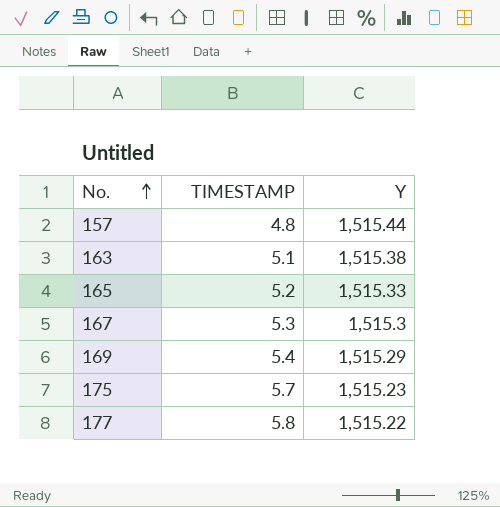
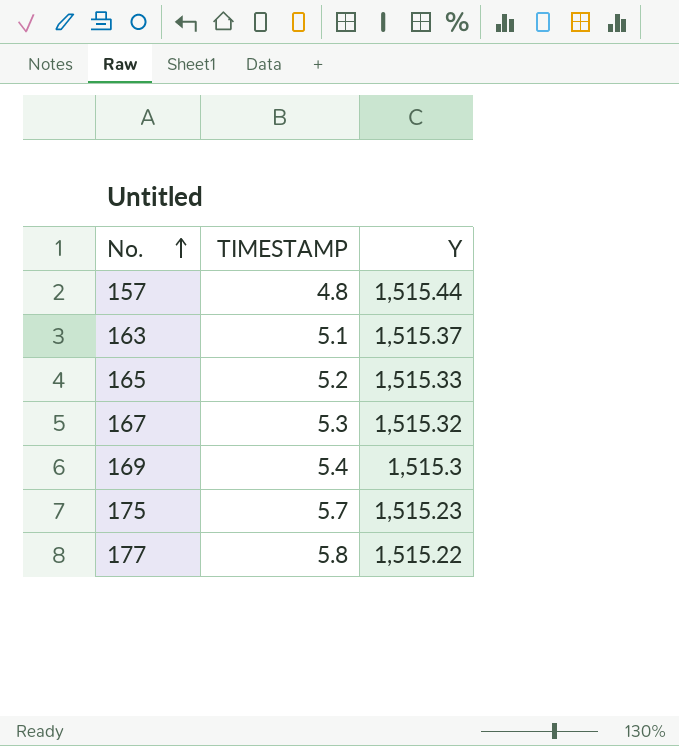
163 | Y: 1,515.38 -> 1,515.37
167 | Y: 1,515.3 -> 1,515.32
169 | Y: 1,515.29 -> 1,515.3

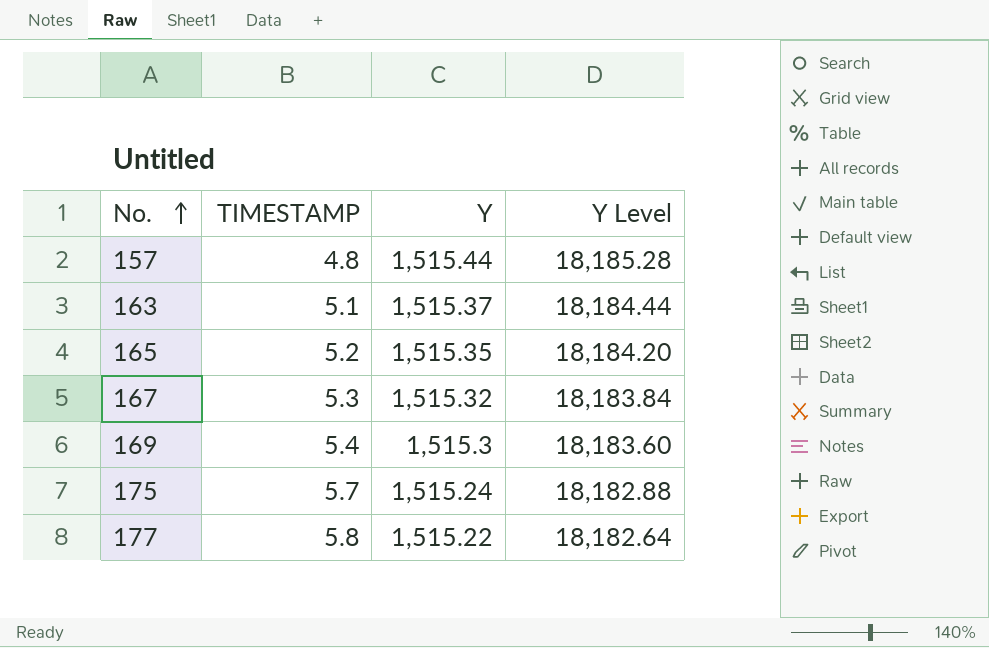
column Y Level | formula: none -> [Y] * 12
165 | Y: 1,515.33 -> 1,515.35
175 | Y: 1,515.23 -> 1,515.24

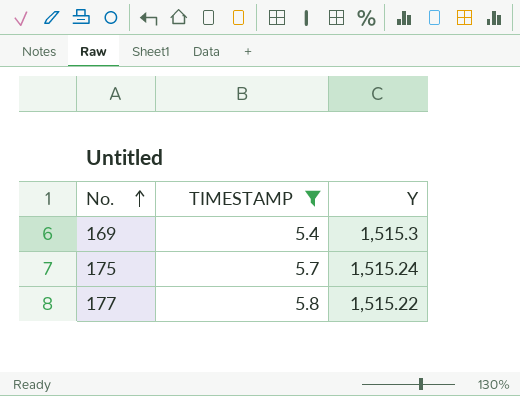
filter: none -> TIMESTAMP >= 5.4
column Y Level | formula: [Y] * 12 -> none

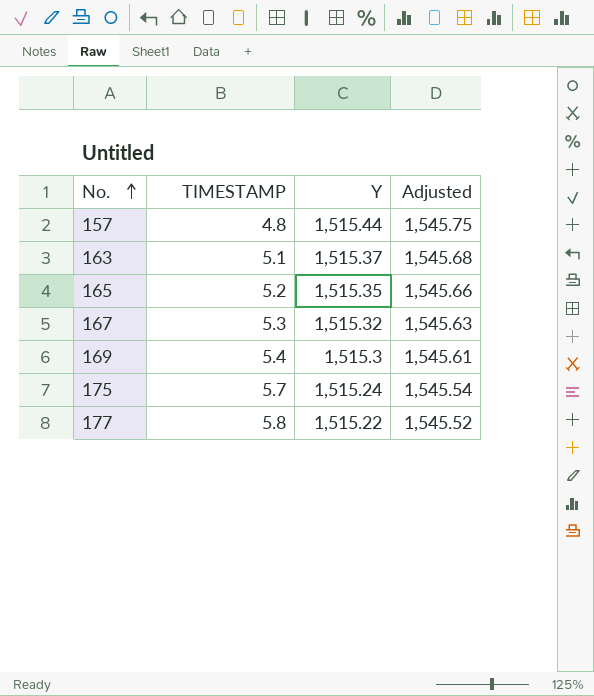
filter: TIMESTAMP >= 5.4 -> none
column Adjusted | formula: none -> [Y] * 1.02

